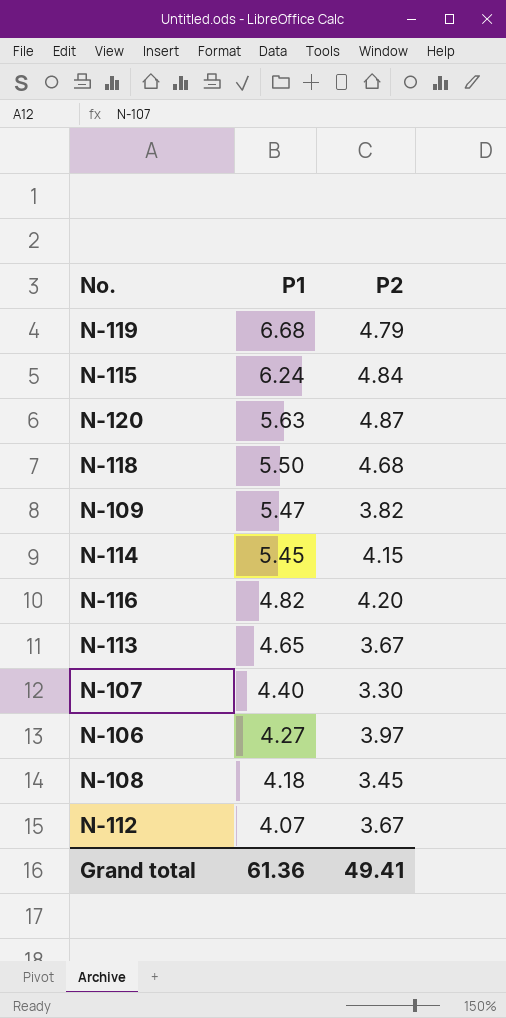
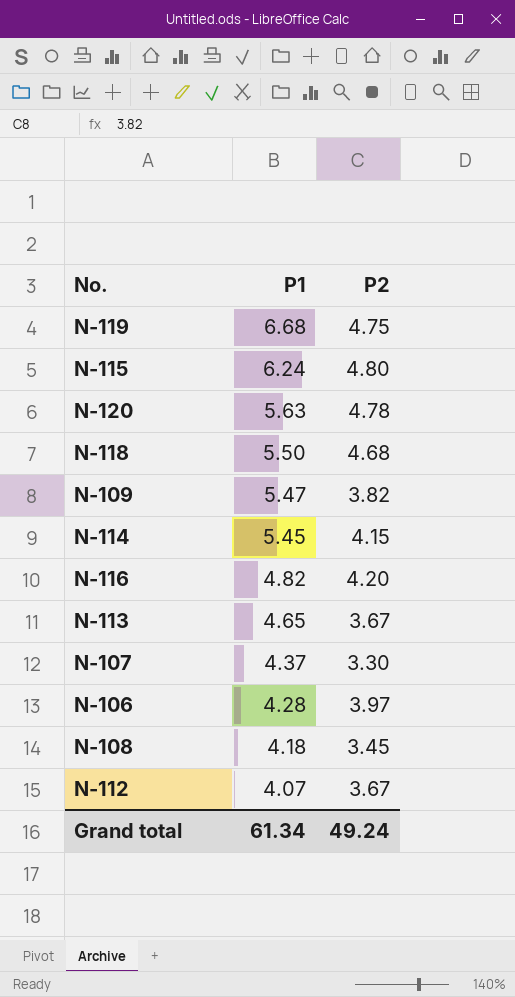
N-119 | P2: 4.79 -> 4.75
N-115 | P2: 4.84 -> 4.80
N-120 | P2: 4.87 -> 4.78
N-107 | P1: 4.40 -> 4.37
N-106 | P1: 4.27 -> 4.28
Grand total | P1: 61.36 -> 61.34
Grand total | P2: 49.41 -> 49.24

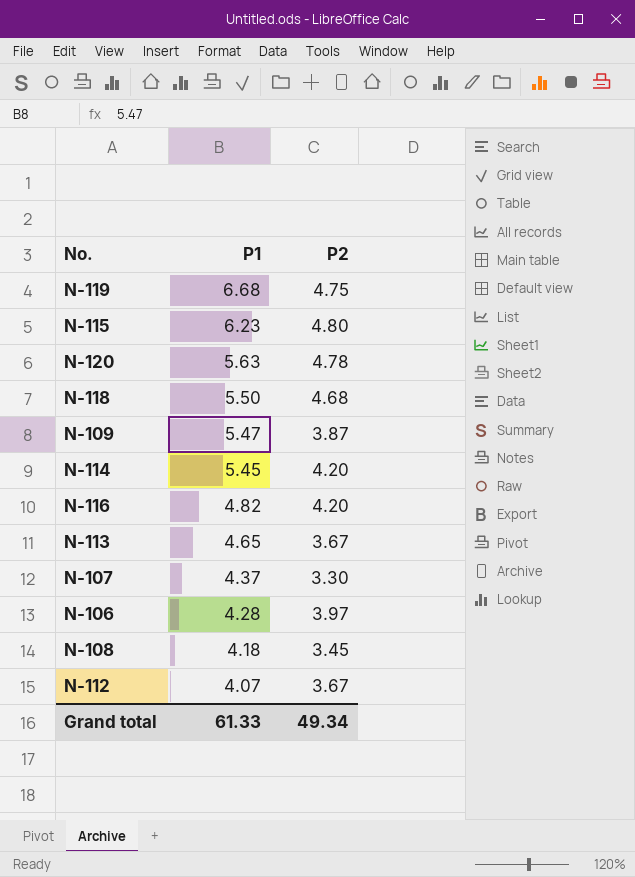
N-115 | P1: 6.24 -> 6.23
N-109 | P2: 3.82 -> 3.87
N-114 | P2: 4.15 -> 4.20
Grand total | P1: 61.34 -> 61.33
Grand total | P2: 49.24 -> 49.34

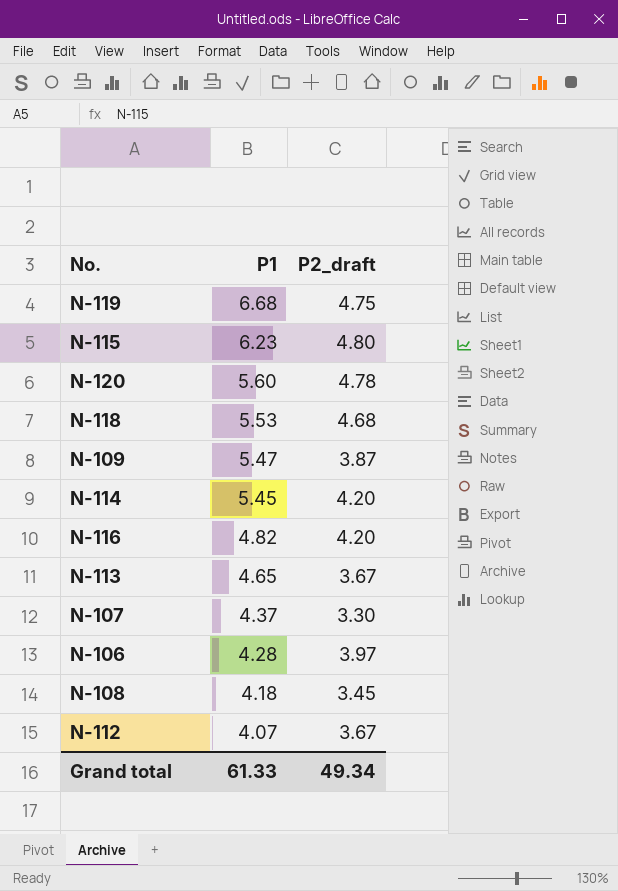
column name: P2 -> P2_draft
N-120 | P1: 5.63 -> 5.60
N-118 | P1: 5.50 -> 5.53

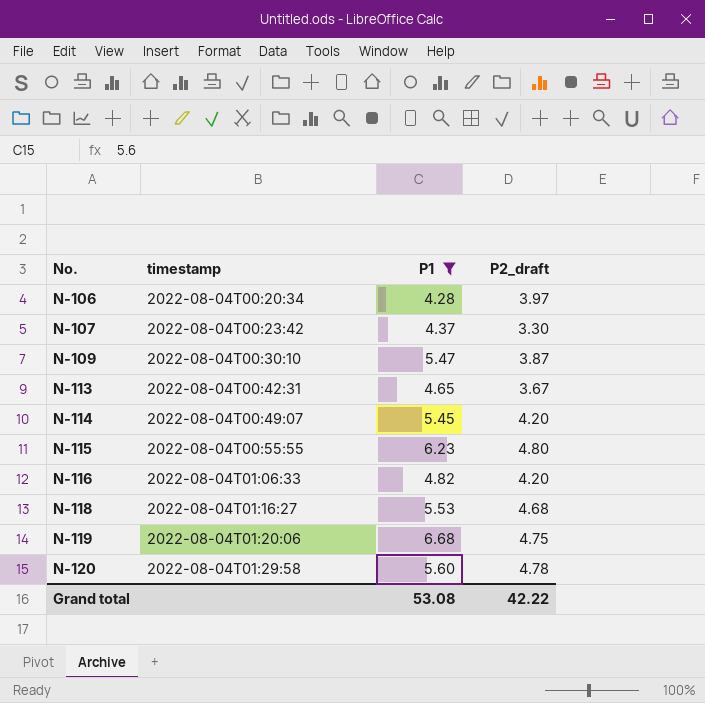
filter: none -> P1 >= 4.28
row order: P1 descending -> No. ascending
column timestamp | position: none -> 2
Grand total | P1: 61.33 -> 53.08
Grand total | P2_draft: 49.34 -> 42.22

